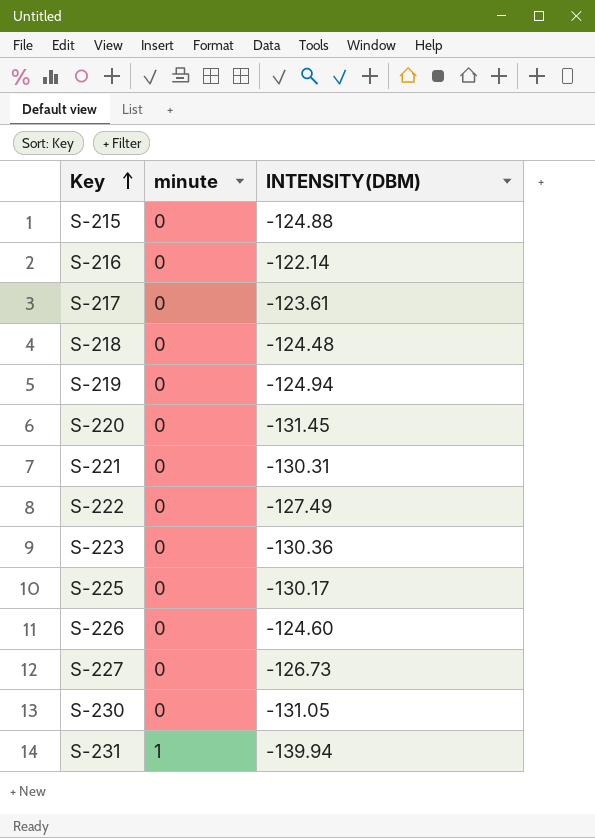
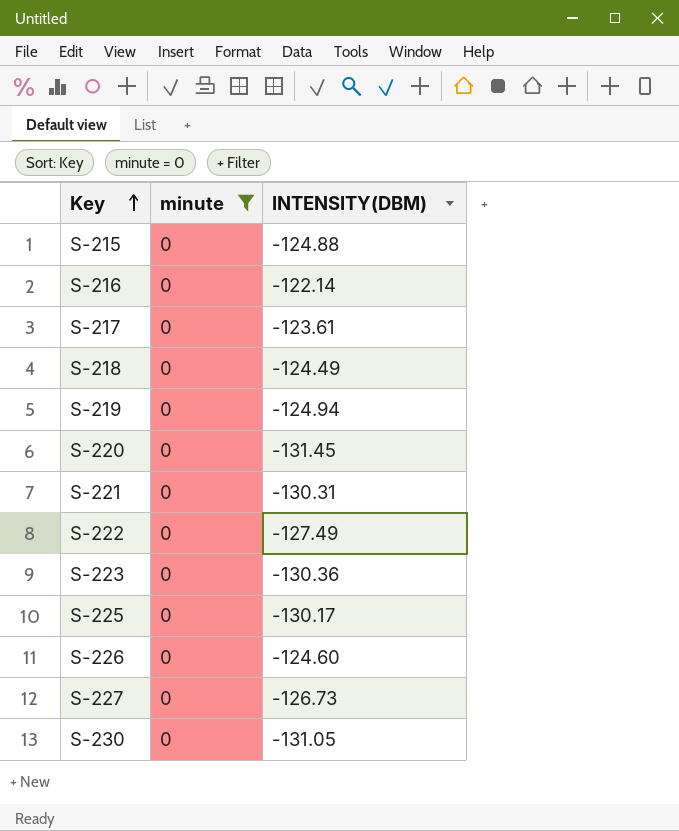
filter: none -> minute = 0
S-218 | INTENSITY(DBM): -124.48 -> -124.49

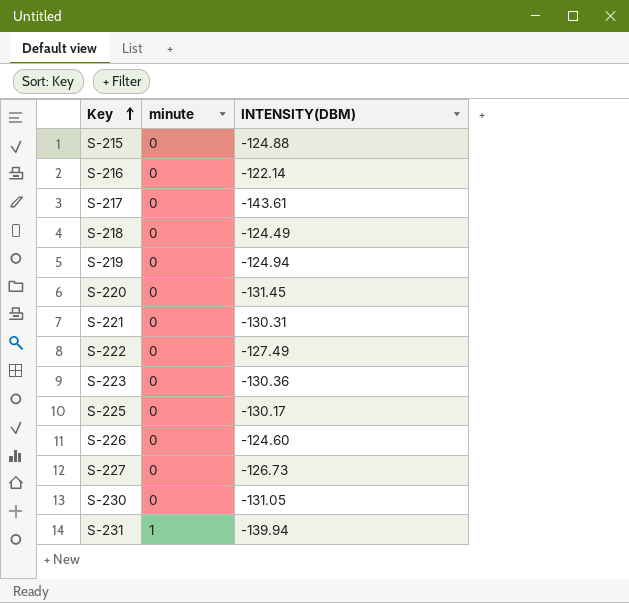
filter: minute = 0 -> none
S-217 | INTENSITY(DBM): -123.61 -> -143.61

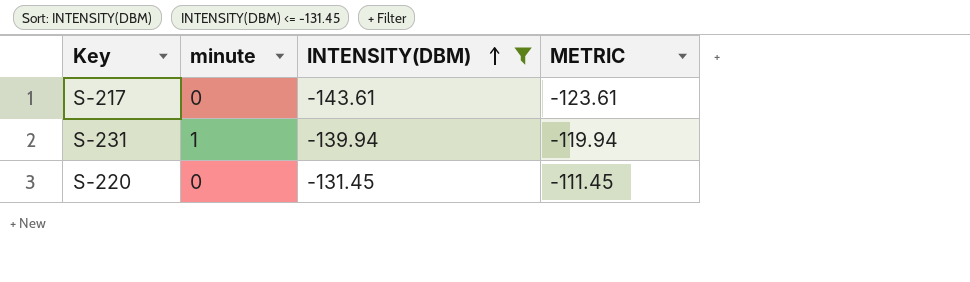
filter: none -> INTENSITY(DBM) <= -131.45
row order: Key ascending -> INTENSITY(DBM) ascending
column METRIC | formula: none -> [INTENSITY(DBM)] + 20

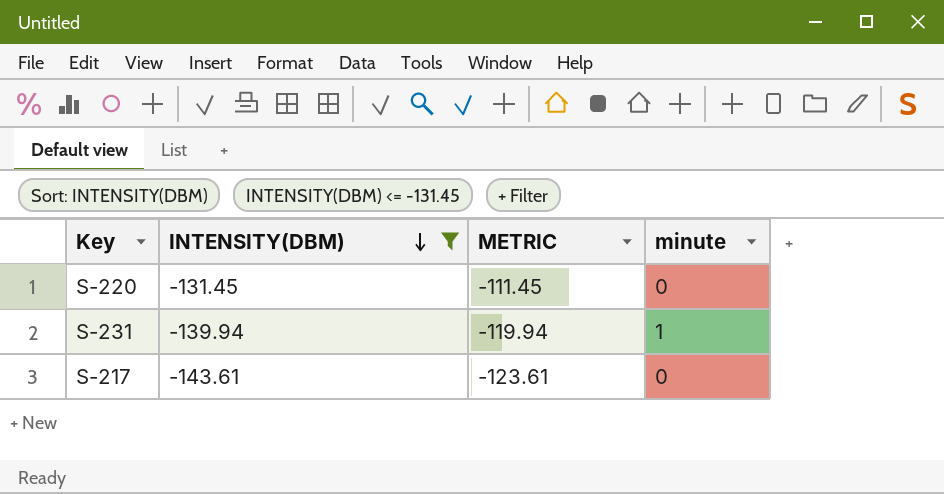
row order: INTENSITY(DBM) ascending -> INTENSITY(DBM) descending
column minute | position: 2 -> 4

